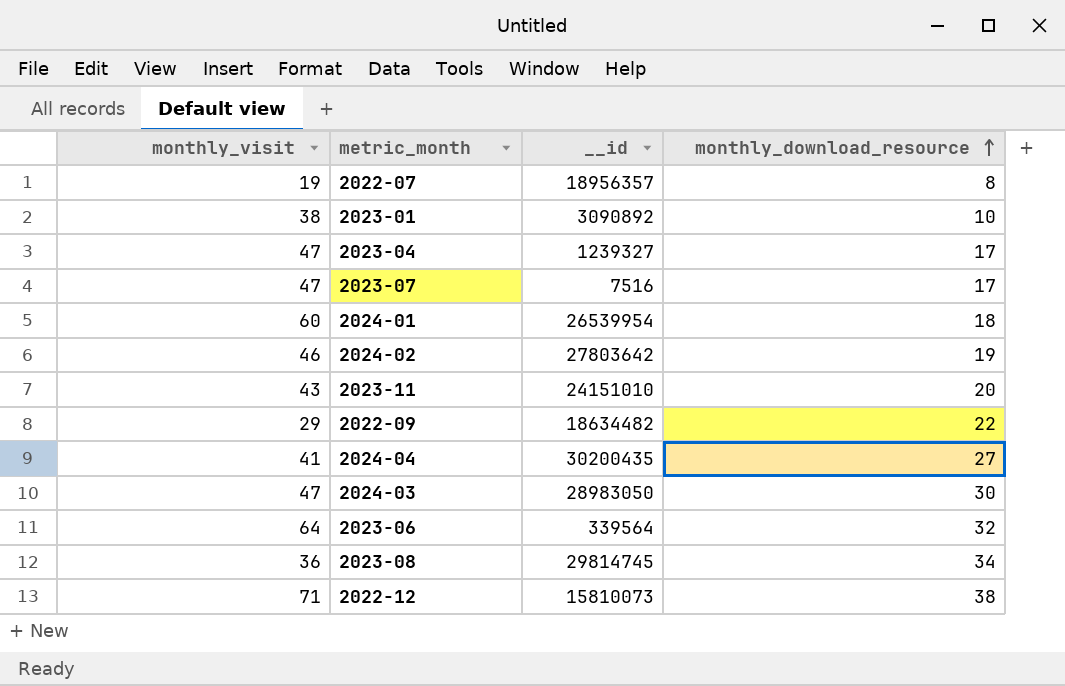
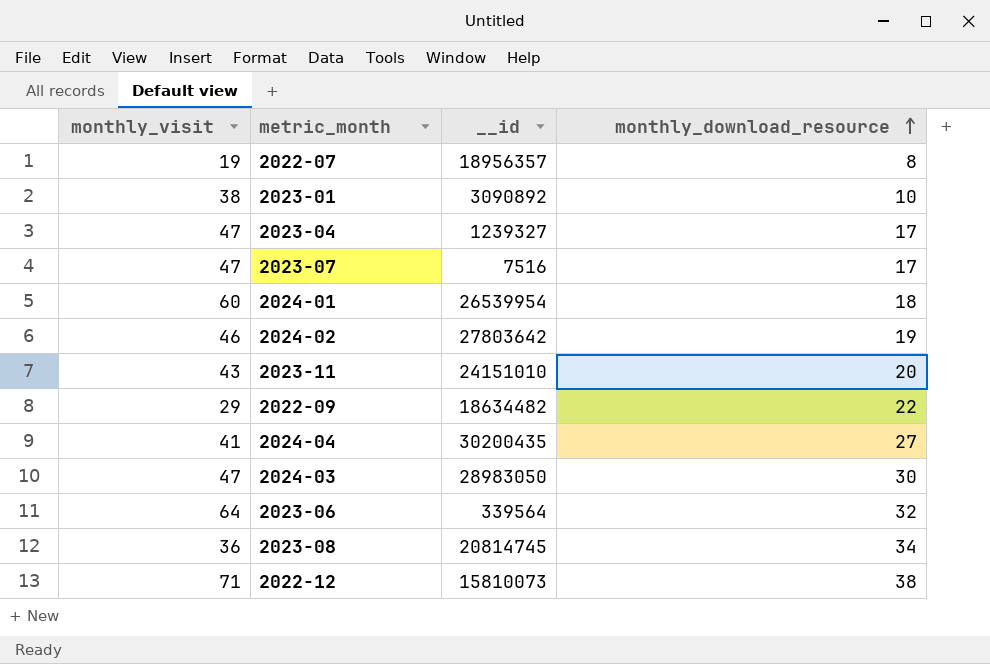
2023-08 | __id: 29814745 -> 20814745

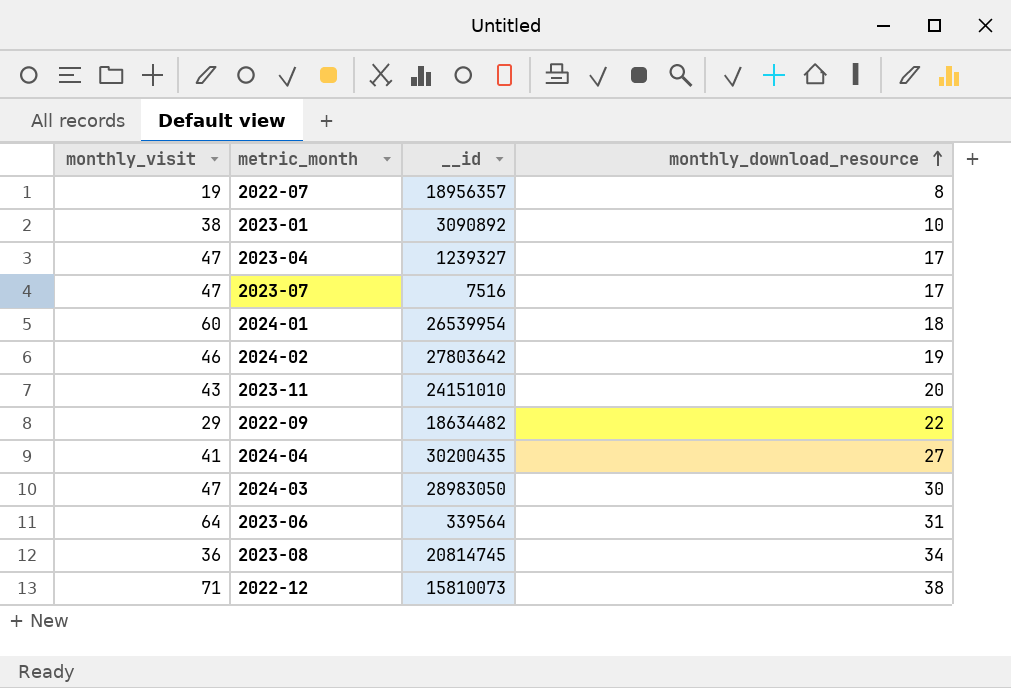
2023-06 | monthly_download_resource: 32 -> 31

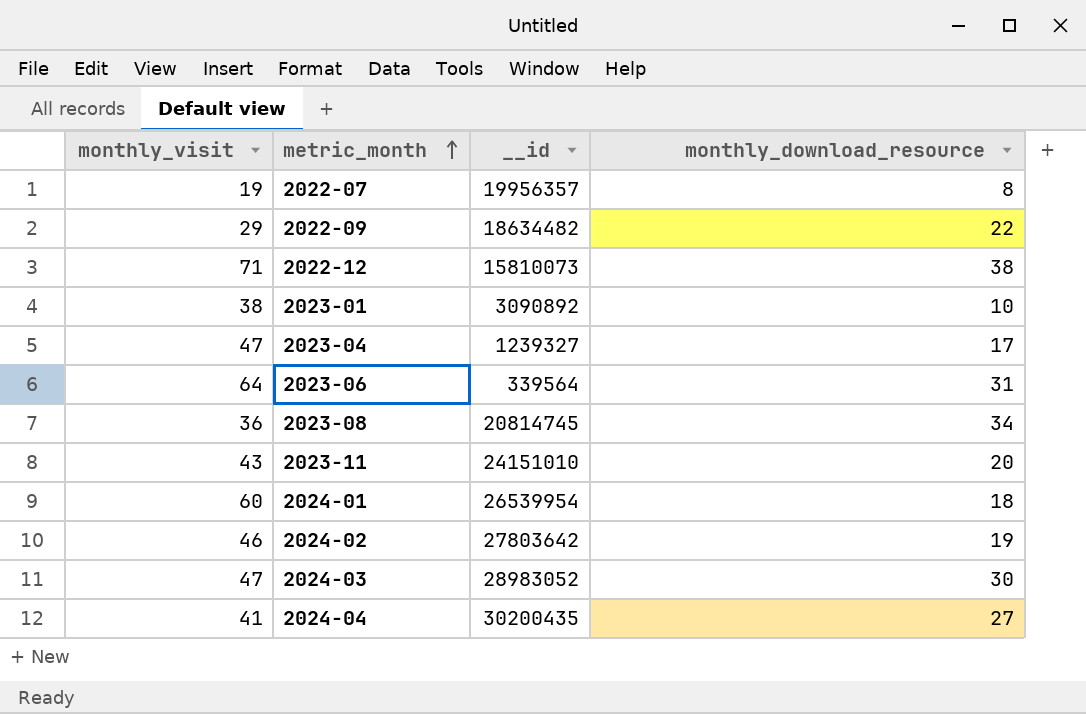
row order: monthly_download_resource ascending -> metric_month ascending
row 2023-07: 47 | 7516 | 17 -> none
2022-07 | __id: 18956357 -> 19956357
2024-03 | __id: 28983050 -> 28983052

